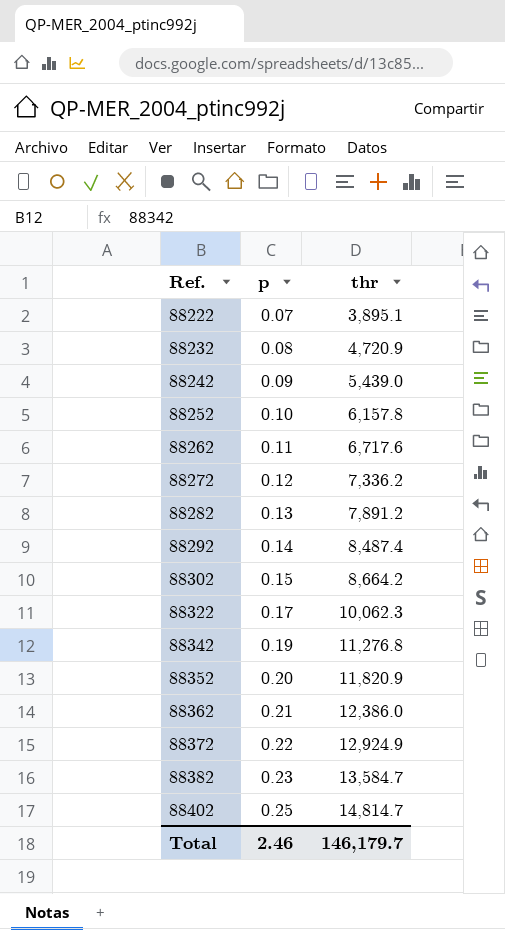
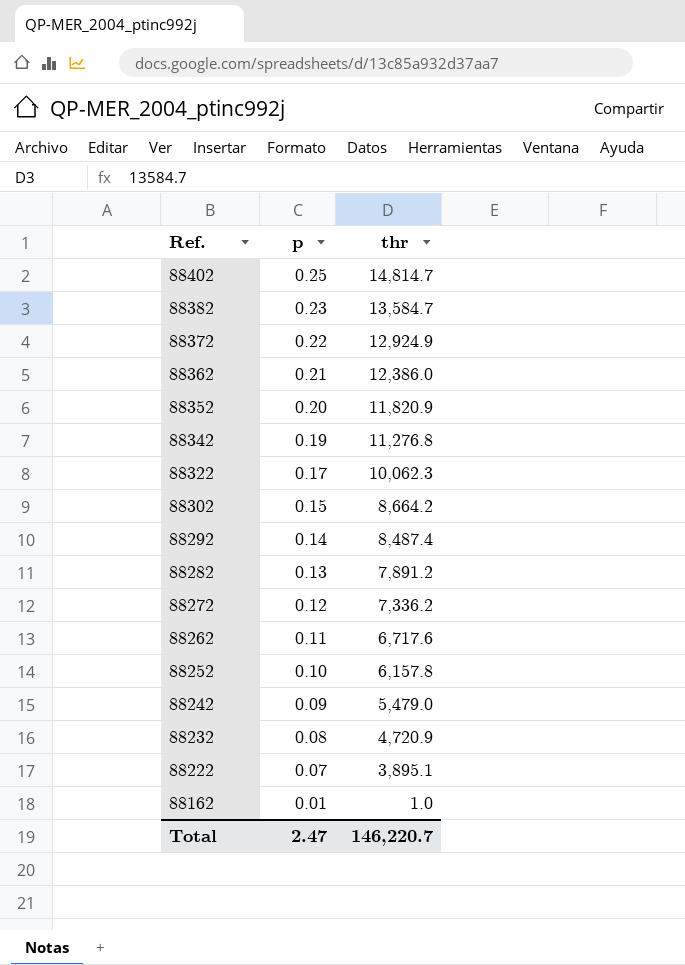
row order: Ref. ascending -> Ref. descending
88242 | thr: 5,439.0 -> 5,479.0
row 88162: none -> 0.01 | 1.0
Total | p: 2.46 -> 2.47
Total | thr: 146,179.7 -> 146,220.7

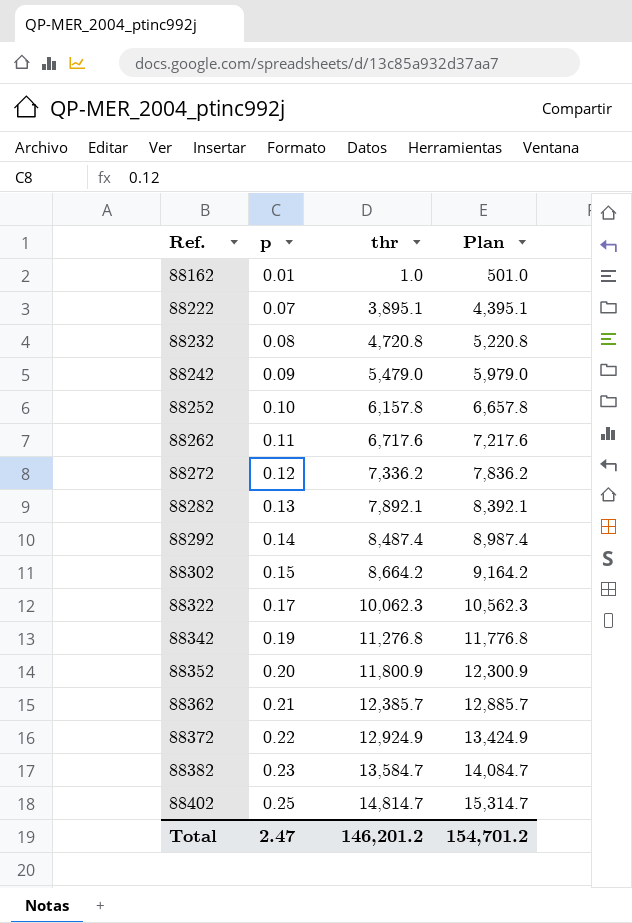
row order: Ref. descending -> Ref. ascending
column Plan | formula: none -> [thr] + 500
88232 | thr: 4,720.9 -> 4,720.8
88282 | thr: 7,891.2 -> 7,892.1
88352 | thr: 11,820.9 -> 11,800.9
88362 | thr: 12,386.0 -> 12,385.7
Total | thr: 146,220.7 -> 146,201.2

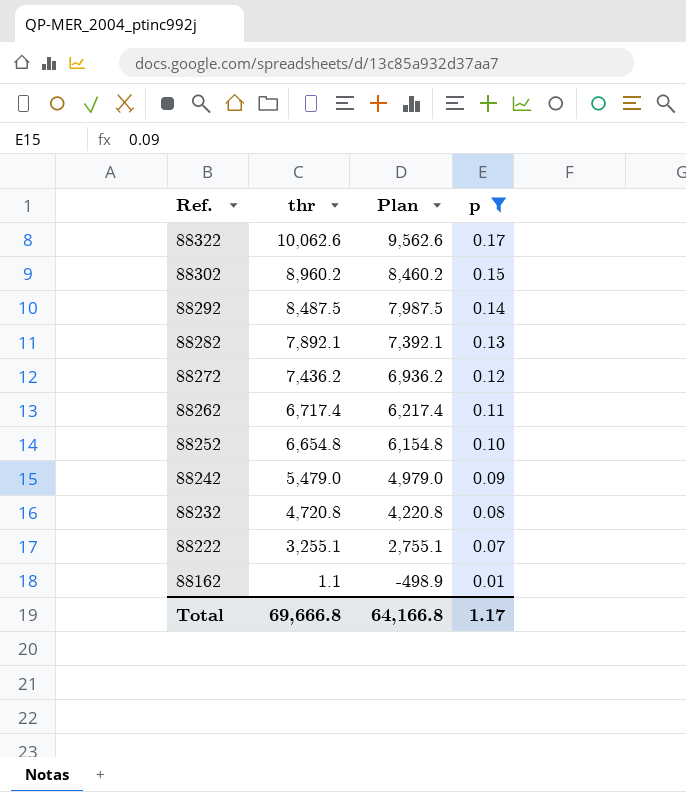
filter: none -> p <= 0.17
row order: Ref. ascending -> Ref. descending
column Plan | formula: [thr] + 500 -> [thr] - 500
column p | position: 2 -> 4
88322 | thr: 10,062.3 -> 10,062.6
88302 | thr: 8,664.2 -> 8,960.2
88292 | thr: 8,487.4 -> 8,487.5
88272 | thr: 7,336.2 -> 7,436.2
88262 | thr: 6,717.6 -> 6,717.4
88252 | thr: 6,157.8 -> 6,654.8
88222 | thr: 3,895.1 -> 3,255.1
88162 | thr: 1.0 -> 1.1
Total | thr: 146,201.2 -> 69,666.8
Total | Plan: 154,701.2 -> 64,166.8
Total | p: 2.47 -> 1.17

